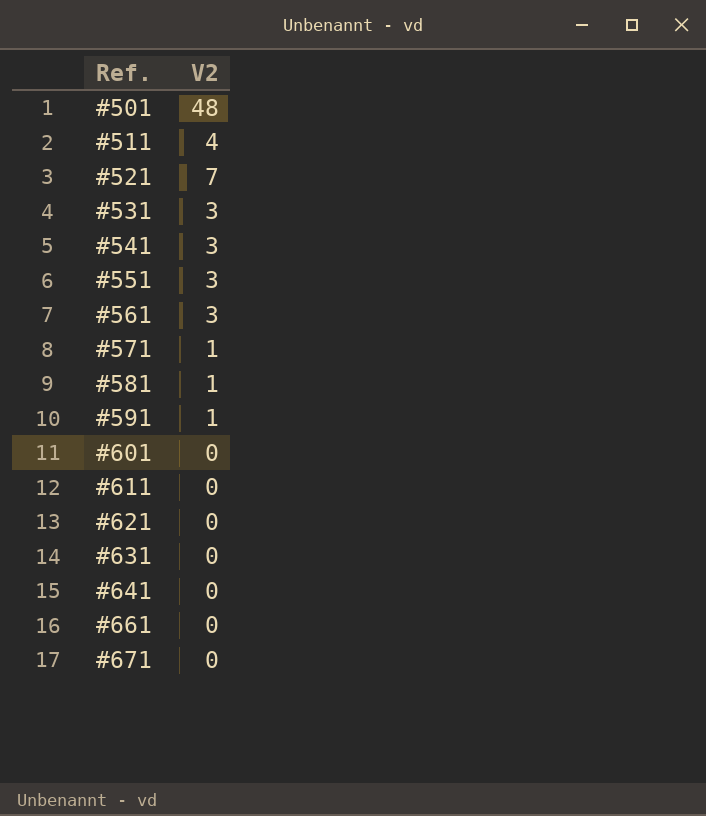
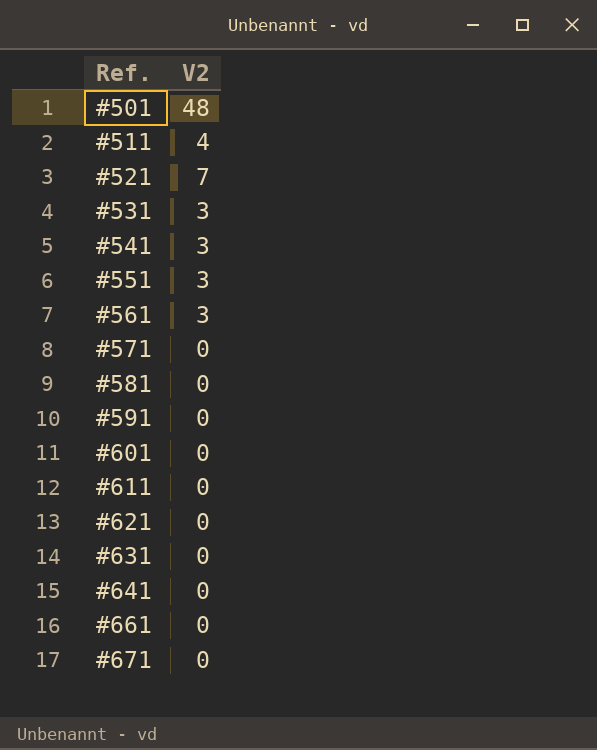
#571 | V2: 1 -> 0
#581 | V2: 1 -> 0
#591 | V2: 1 -> 0

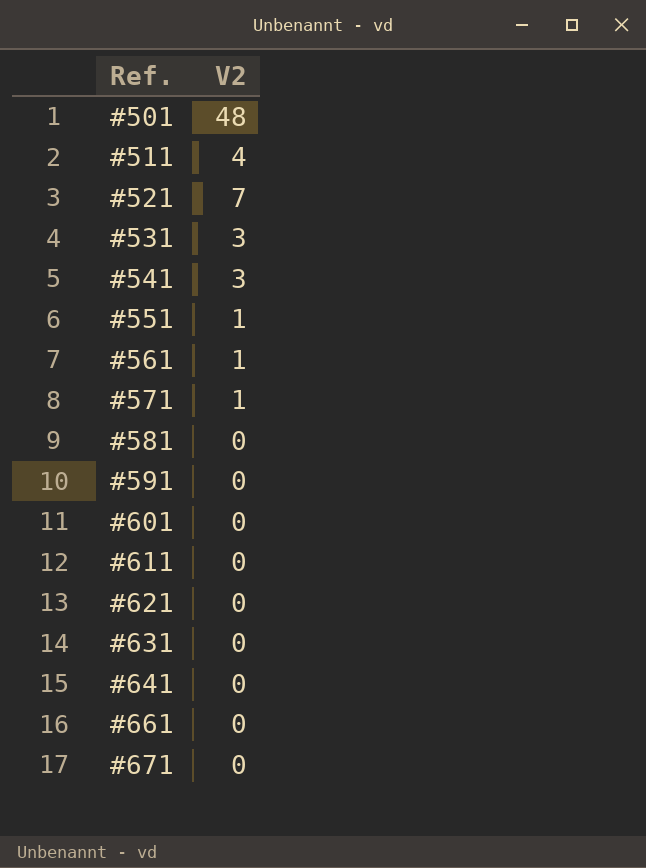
#551 | V2: 3 -> 1
#561 | V2: 3 -> 1
#571 | V2: 0 -> 1

